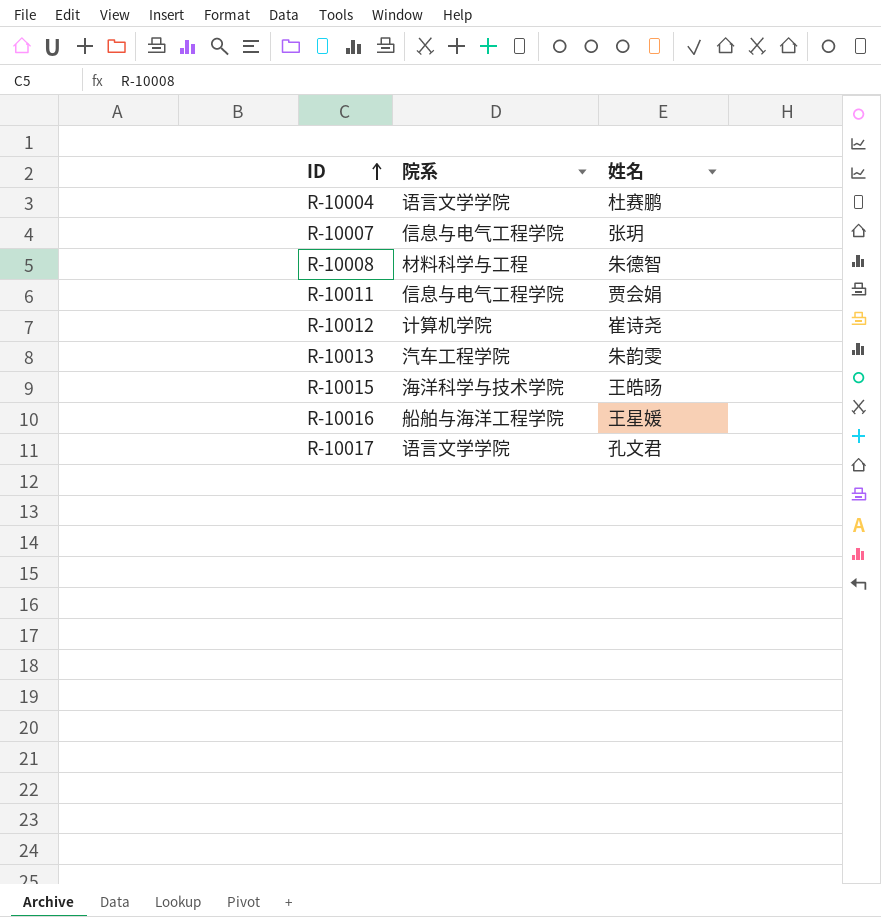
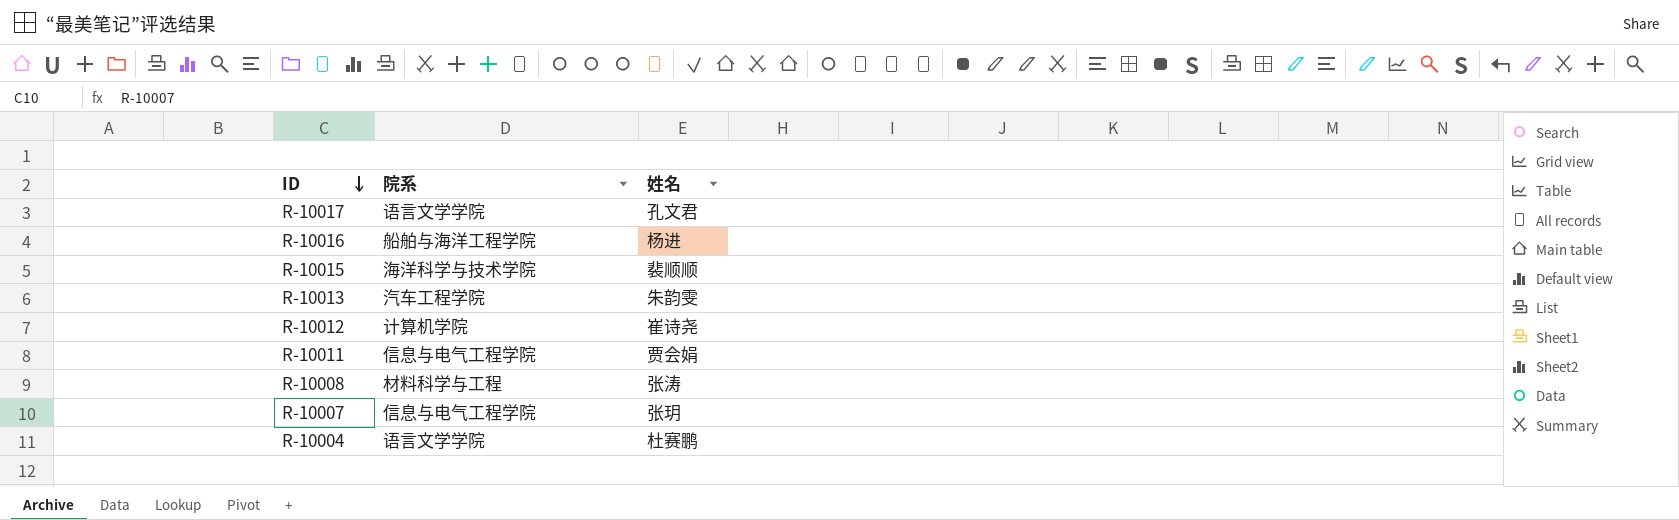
row order: ID ascending -> ID descending
R-10016 | 姓名: 王星媛 -> 杨进
R-10015 | 姓名: 王皓旸 -> 裴顺顺
R-10008 | 姓名: 朱德智 -> 张涛

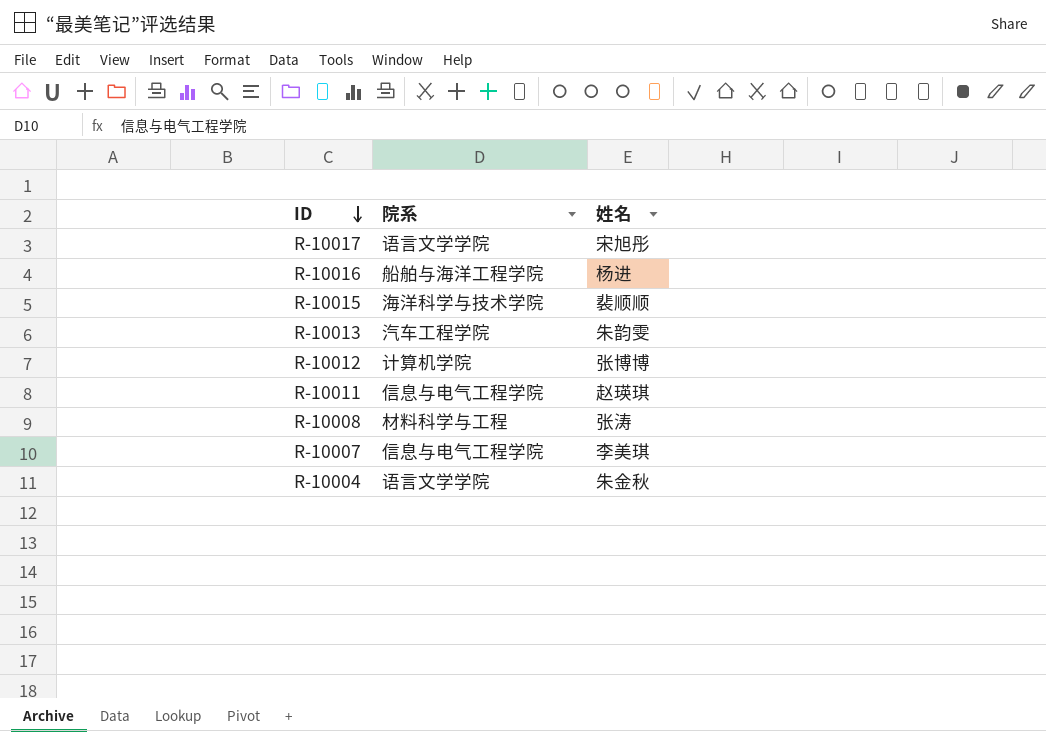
R-10017 | 姓名: 孔文君 -> 宋旭彤
R-10012 | 姓名: 崔诗尧 -> 张博博
R-10011 | 姓名: 贾会娟 -> 赵瑛琪
R-10007 | 姓名: 张玥 -> 李美琪
R-10004 | 姓名: 杜赛鹏 -> 朱金秋

